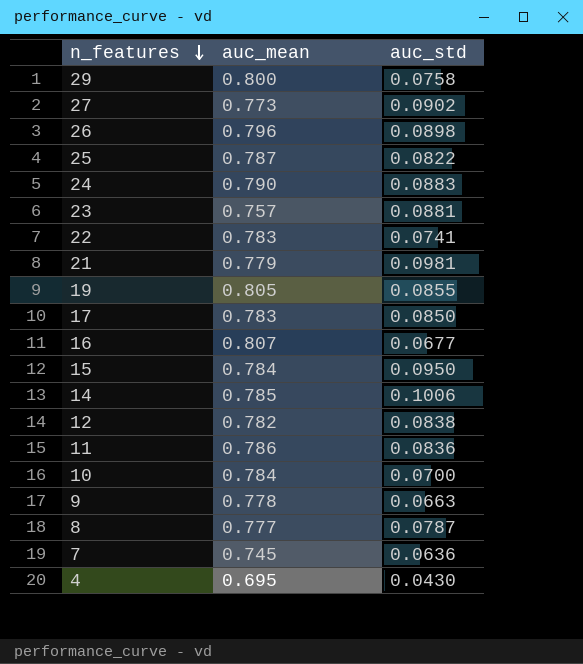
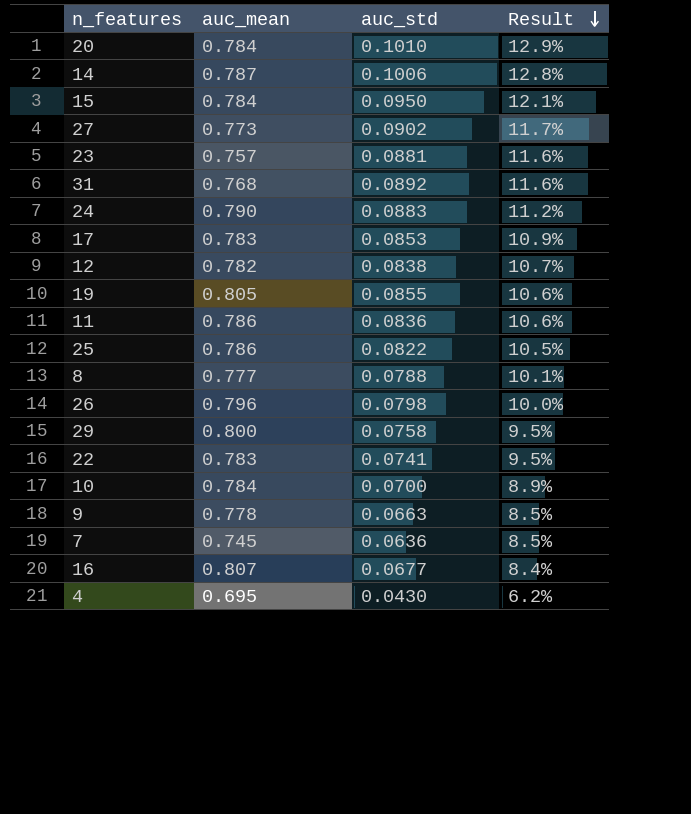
row order: n_features descending -> Result descending
column Result | formula: none -> [auc_std] / [auc_mean]
row 21: 0.779 | 0.0981 -> none
row 20: none -> 0.784 | 0.1010 | 12.9%
14 | auc_mean: 0.785 -> 0.787
row 31: none -> 0.768 | 0.0892 | 11.6%
17 | auc_std: 0.0850 -> 0.0853
25 | auc_mean: 0.787 -> 0.786
8 | auc_std: 0.0787 -> 0.0788
26 | auc_std: 0.0898 -> 0.0798

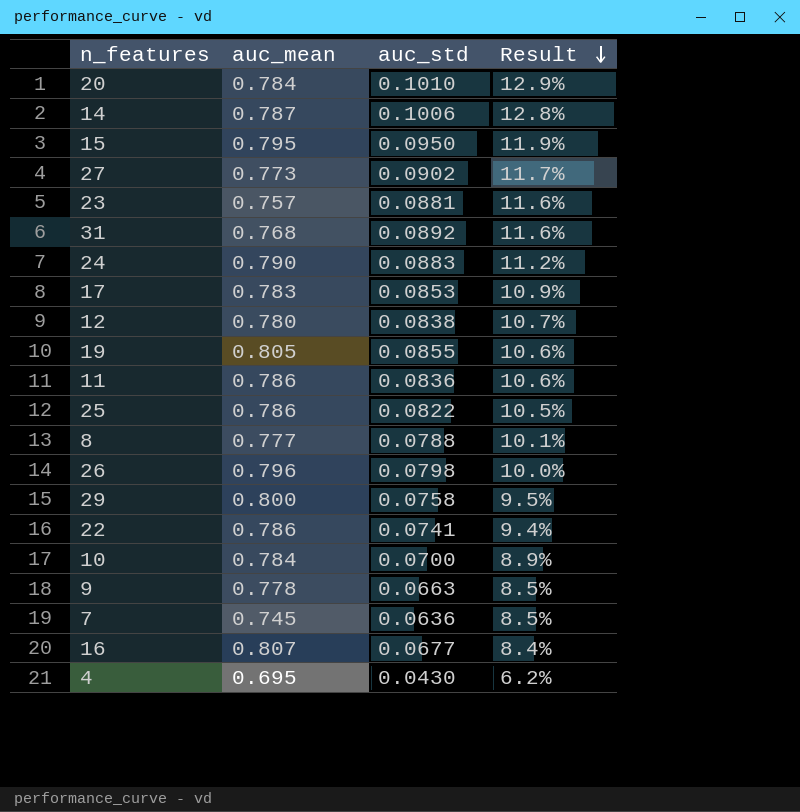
15 | auc_mean: 0.784 -> 0.795
15 | Result: 12.1% -> 11.9%
12 | auc_mean: 0.782 -> 0.780
22 | auc_mean: 0.783 -> 0.786
22 | Result: 9.5% -> 9.4%

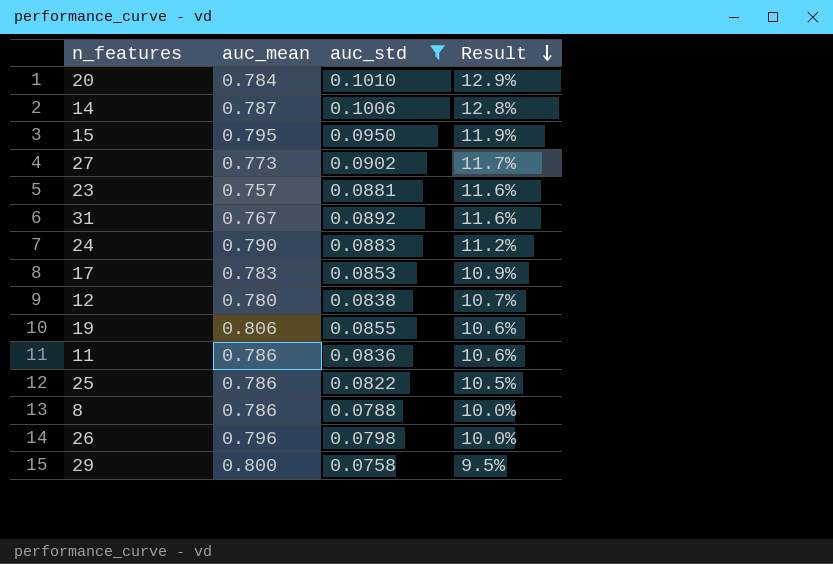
filter: none -> auc_std >= 0.0758
31 | auc_mean: 0.768 -> 0.767
19 | auc_mean: 0.805 -> 0.806
8 | auc_mean: 0.777 -> 0.786
8 | Result: 10.1% -> 10.0%

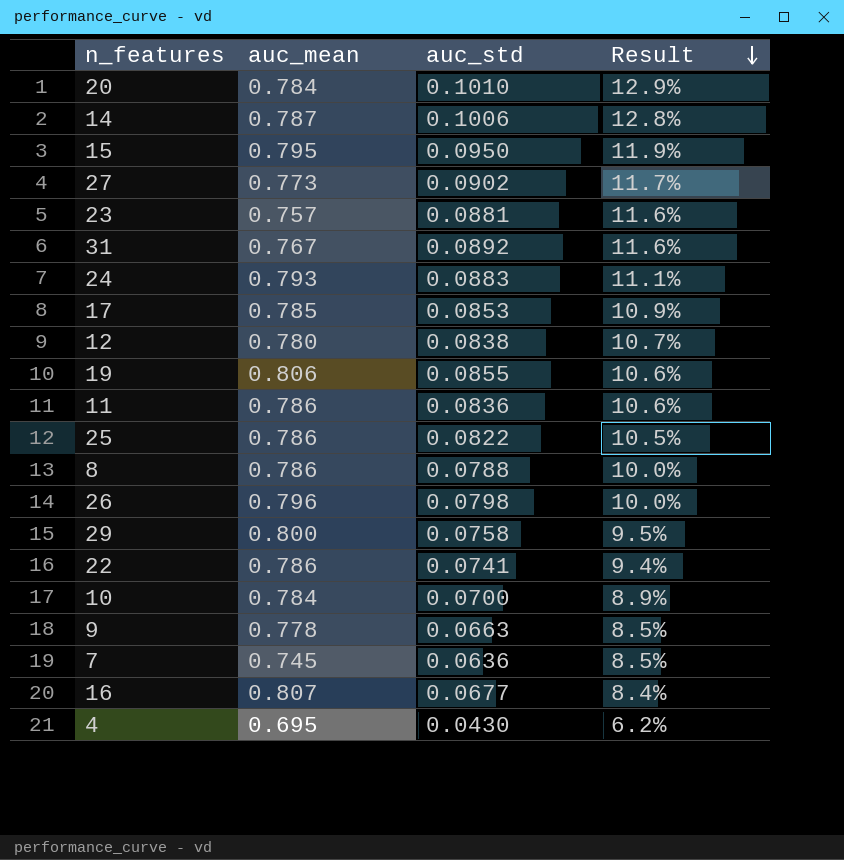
filter: auc_std >= 0.0758 -> none
24 | auc_mean: 0.790 -> 0.793
24 | Result: 11.2% -> 11.1%
17 | auc_mean: 0.783 -> 0.785

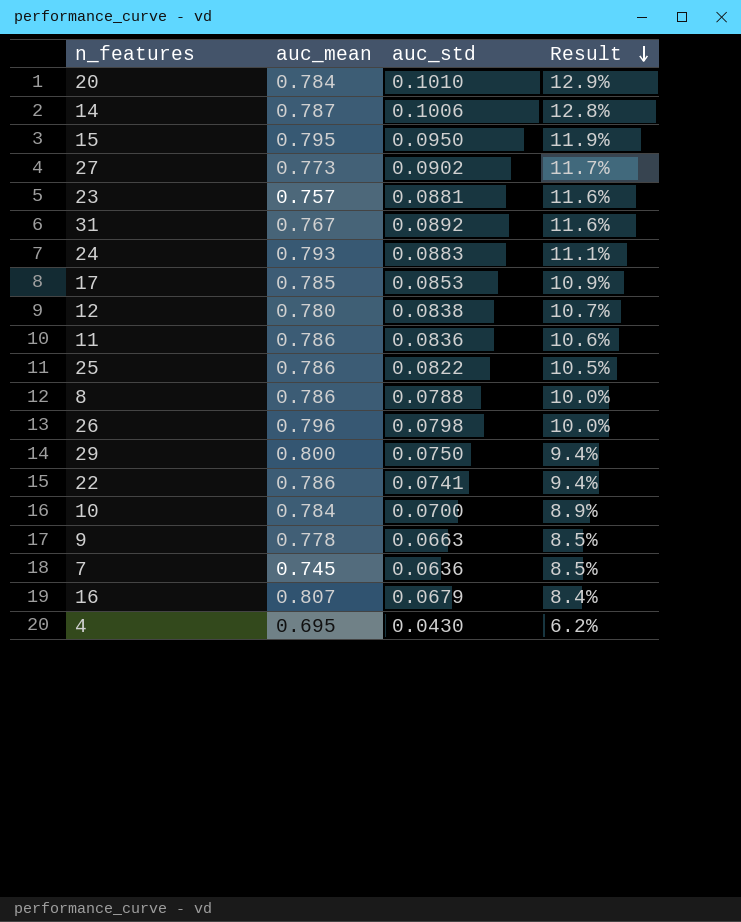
row 19: 0.806 | 0.0855 | 10.6% -> none
29 | auc_std: 0.0758 -> 0.0750
29 | Result: 9.5% -> 9.4%
16 | auc_std: 0.0677 -> 0.0679

